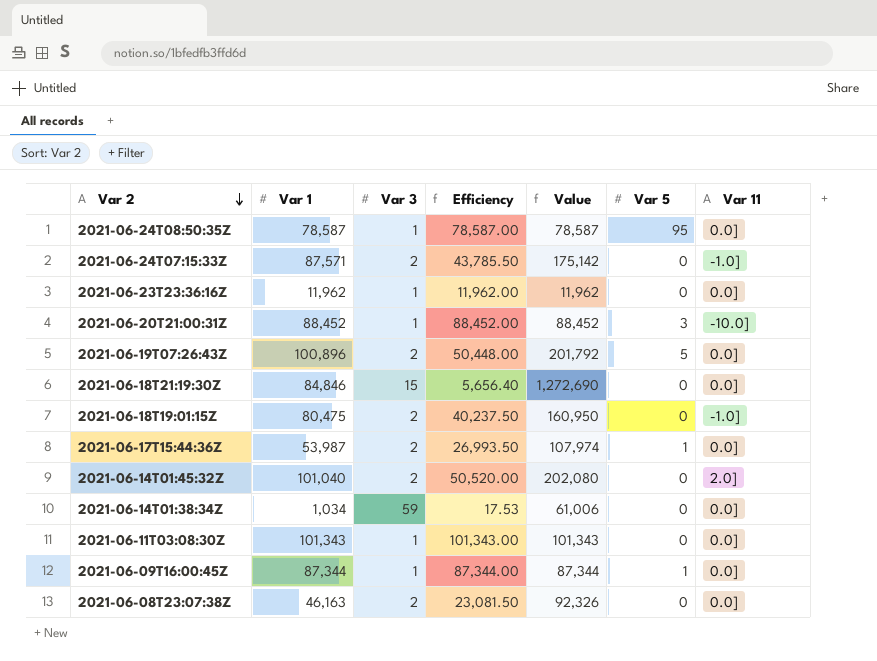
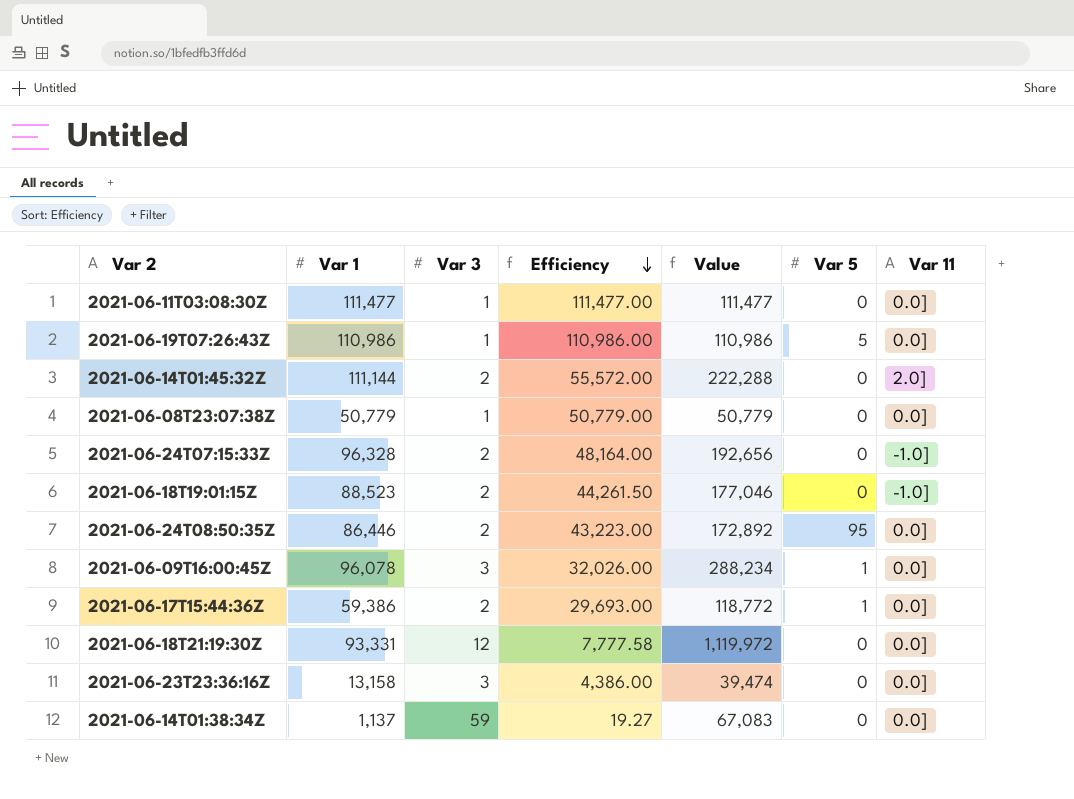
row order: Var 2 descending -> Efficiency descending
row 2021-06-20T21:00:31Z: 88,452 | 1 | 88,452.00 | 88,452 | 3 | -10.0] -> none
2021-06-11T03:08:30Z | Var 1: 101,343 -> 111,477
2021-06-11T03:08:30Z | Efficiency: 101,343.00 -> 111,477.00
2021-06-11T03:08:30Z | Value: 101,343 -> 111,477
2021-06-19T07:26:43Z | Var 1: 100,896 -> 110,986
2021-06-19T07:26:43Z | Var 3: 2 -> 1
2021-06-19T07:26:43Z | Efficiency: 50,448.00 -> 110,986.00
2021-06-19T07:26:43Z | Value: 201,792 -> 110,986
2021-06-14T01:45:32Z | Var 1: 101,040 -> 111,144
2021-06-14T01:45:32Z | Efficiency: 50,520.00 -> 55,572.00
2021-06-14T01:45:32Z | Value: 202,080 -> 222,288
2021-06-08T23:07:38Z | Var 1: 46,163 -> 50,779
2021-06-08T23:07:38Z | Var 3: 2 -> 1
2021-06-08T23:07:38Z | Efficiency: 23,081.50 -> 50,779.00
2021-06-08T23:07:38Z | Value: 92,326 -> 50,779
2021-06-24T07:15:33Z | Var 1: 87,571 -> 96,328
2021-06-24T07:15:33Z | Efficiency: 43,785.50 -> 48,164.00
2021-06-24T07:15:33Z | Value: 175,142 -> 192,656
2021-06-18T19:01:15Z | Var 1: 80,475 -> 88,523
2021-06-18T19:01:15Z | Efficiency: 40,237.50 -> 44,261.50
2021-06-18T19:01:15Z | Value: 160,950 -> 177,046
2021-06-24T08:50:35Z | Var 1: 78,587 -> 86,446
2021-06-24T08:50:35Z | Var 3: 1 -> 2
2021-06-24T08:50:35Z | Efficiency: 78,587.00 -> 43,223.00
2021-06-24T08:50:35Z | Value: 78,587 -> 172,892
2021-06-09T16:00:45Z | Var 1: 87,344 -> 96,078
2021-06-09T16:00:45Z | Var 3: 1 -> 3
2021-06-09T16:00:45Z | Efficiency: 87,344.00 -> 32,026.00
2021-06-09T16:00:45Z | Value: 87,344 -> 288,234
2021-06-17T15:44:36Z | Var 1: 53,987 -> 59,386
2021-06-17T15:44:36Z | Efficiency: 26,993.50 -> 29,693.00
2021-06-17T15:44:36Z | Value: 107,974 -> 118,772
2021-06-18T21:19:30Z | Var 1: 84,846 -> 93,331
2021-06-18T21:19:30Z | Var 3: 15 -> 12
2021-06-18T21:19:30Z | Efficiency: 5,656.40 -> 7,777.58
2021-06-18T21:19:30Z | Value: 1,272,690 -> 1,119,972
2021-06-23T23:36:16Z | Var 1: 11,962 -> 13,158
2021-06-23T23:36:16Z | Var 3: 1 -> 3
2021-06-23T23:36:16Z | Efficiency: 11,962.00 -> 4,386.00
2021-06-23T23:36:16Z | Value: 11,962 -> 39,474
2021-06-14T01:38:34Z | Var 1: 1,034 -> 1,137
2021-06-14T01:38:34Z | Efficiency: 17.53 -> 19.27
2021-06-14T01:38:34Z | Value: 61,006 -> 67,083

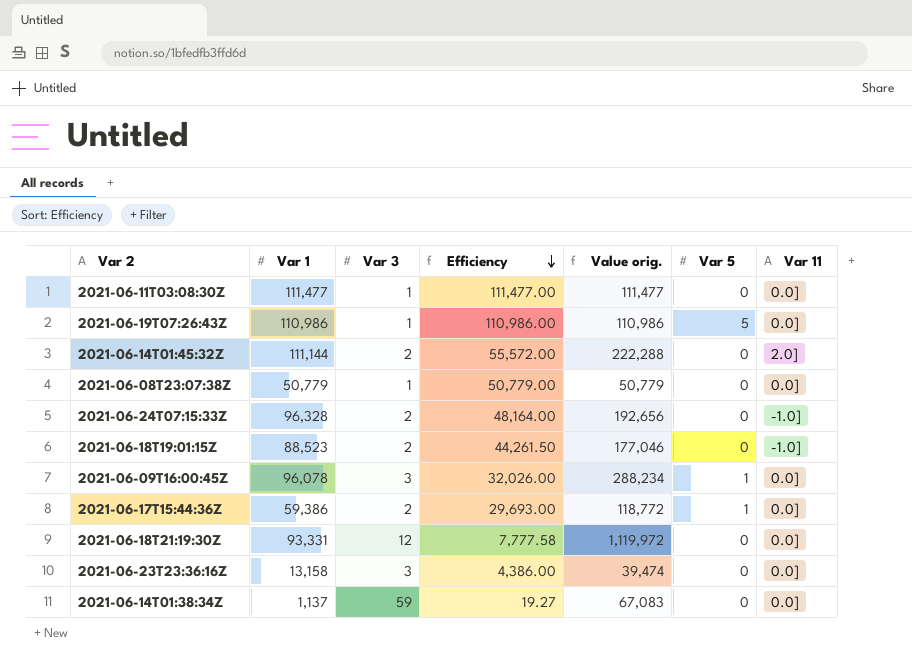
column name: Value -> Value orig.
row 2021-06-24T08:50:35Z: 86,446 | 2 | 43,223.00 | 172,892 | 95 | 0.0] -> none

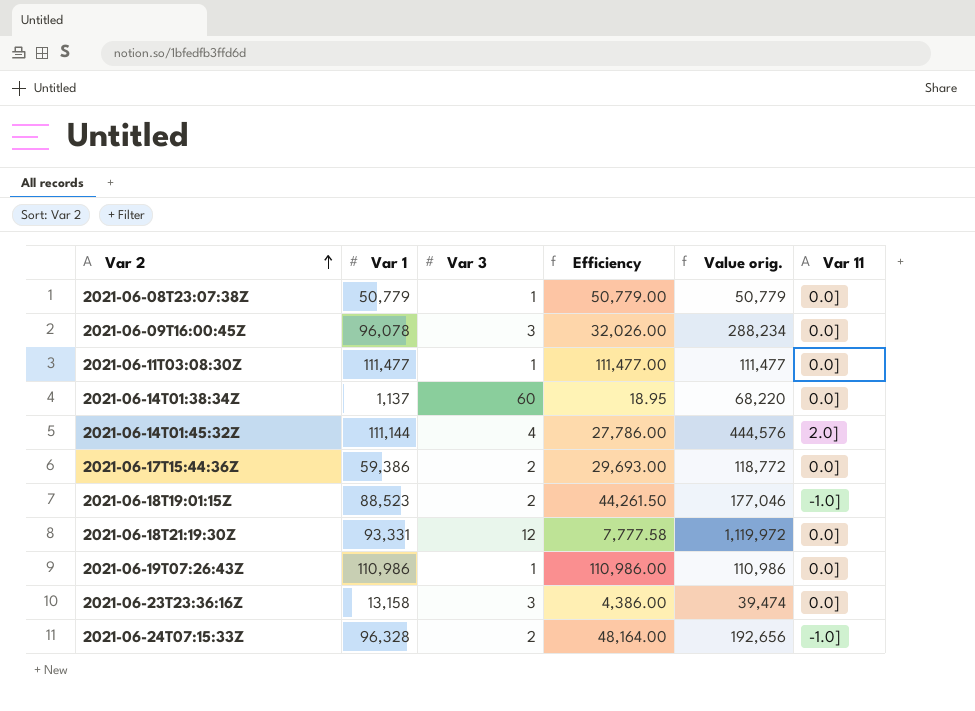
row order: Efficiency descending -> Var 2 ascending
column Var 5 | position: 6 -> none
2021-06-14T01:38:34Z | Var 3: 59 -> 60
2021-06-14T01:38:34Z | Efficiency: 19.27 -> 18.95
2021-06-14T01:38:34Z | Value orig.: 67,083 -> 68,220
2021-06-14T01:45:32Z | Var 3: 2 -> 4
2021-06-14T01:45:32Z | Efficiency: 55,572.00 -> 27,786.00
2021-06-14T01:45:32Z | Value orig.: 222,288 -> 444,576

